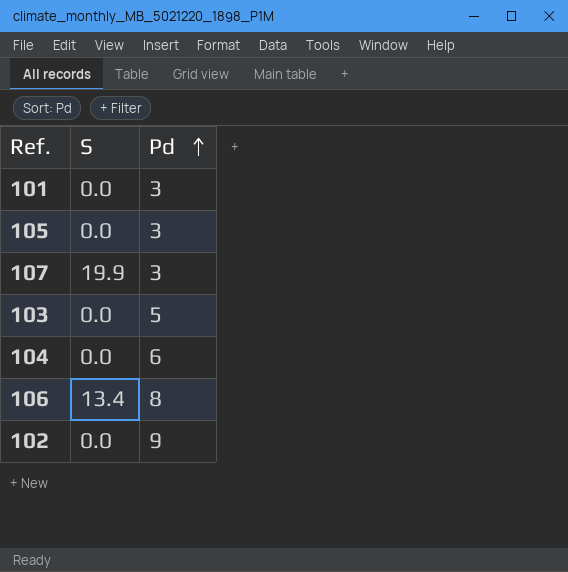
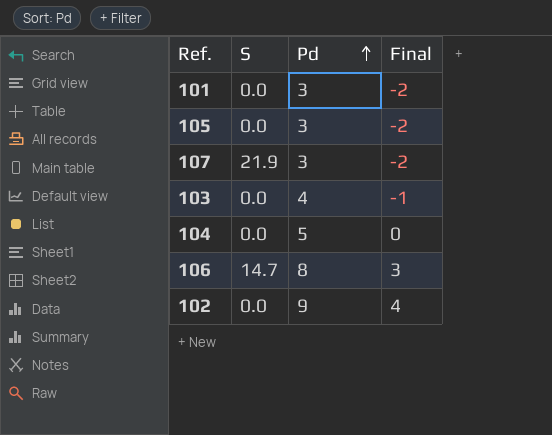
column Final | formula: none -> [Pd] - 5
107 | S: 19.9 -> 21.9
103 | Pd: 5 -> 4
104 | Pd: 6 -> 5
106 | S: 13.4 -> 14.7

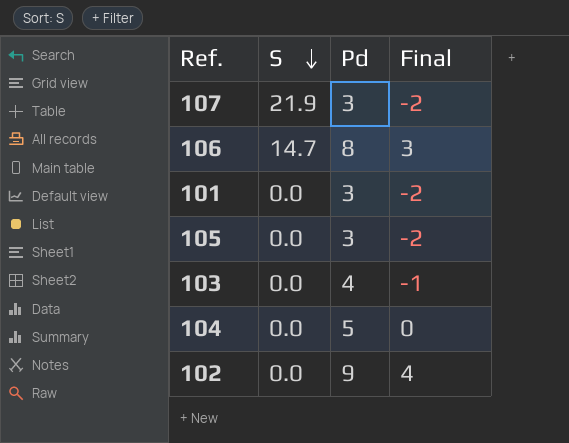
row order: Pd ascending -> S descending

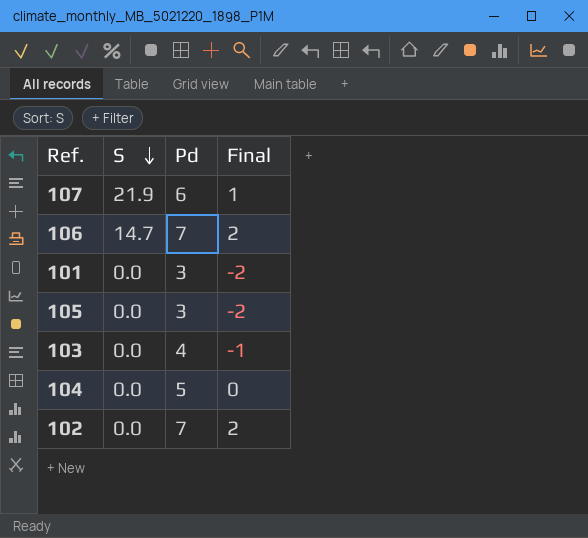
107 | Pd: 3 -> 6
107 | Final: -2 -> 1
106 | Pd: 8 -> 7
106 | Final: 3 -> 2
102 | Pd: 9 -> 7
102 | Final: 4 -> 2

